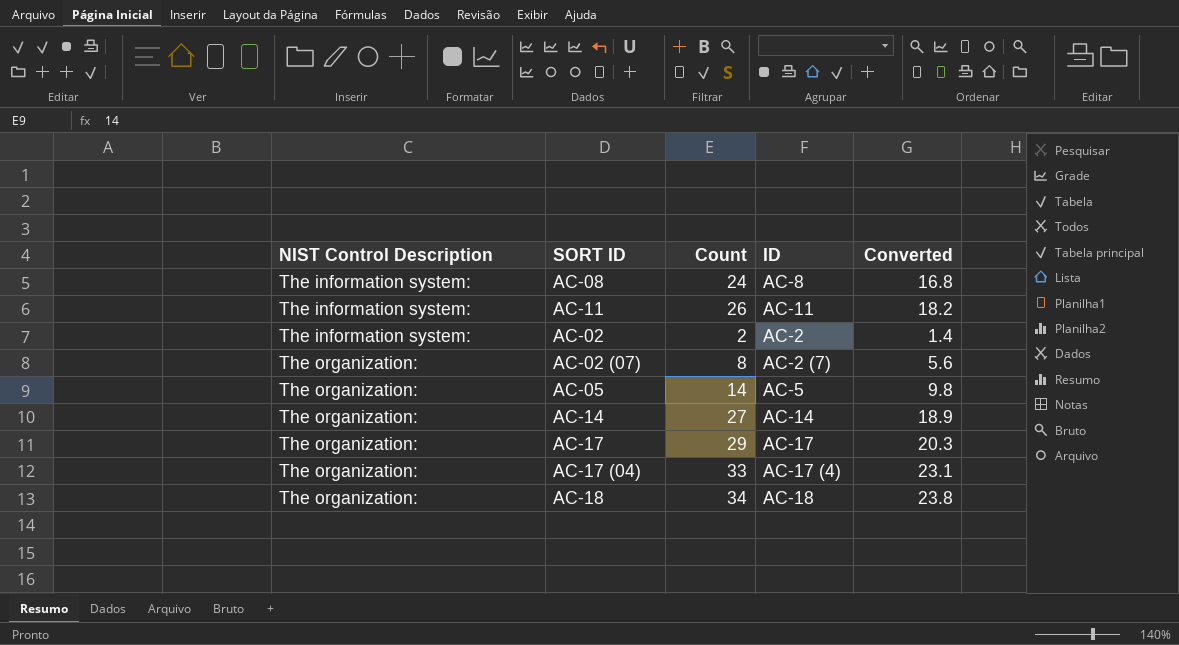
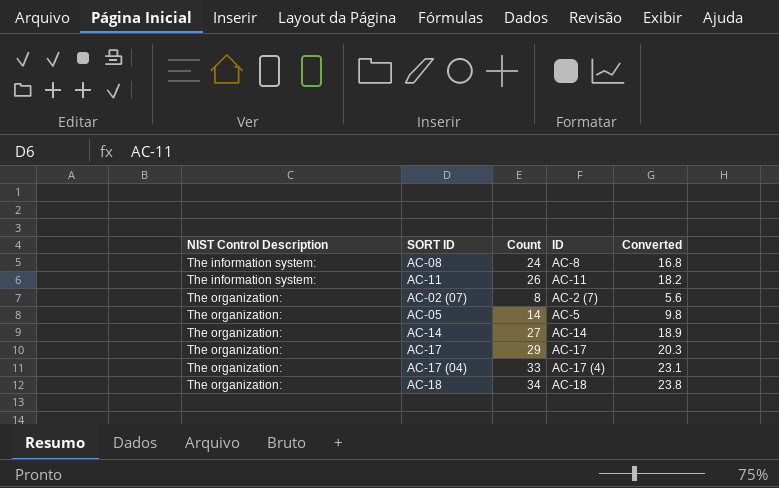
row AC-02: The information system: | 2 | AC-2 | 1.4 -> none

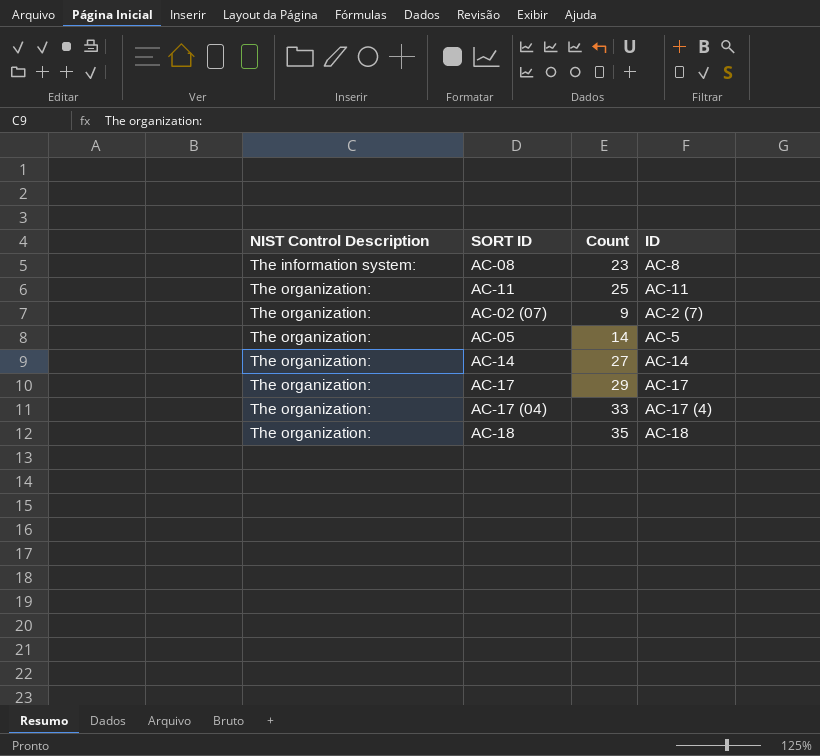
column Converted | formula: [Count] * 0.7 -> none
AC-08 | Count: 24 -> 23
AC-11 | NIST Control Description: The information system: -> The organization:
AC-11 | Count: 26 -> 25
AC-02 (07) | Count: 8 -> 9
AC-18 | Count: 34 -> 35

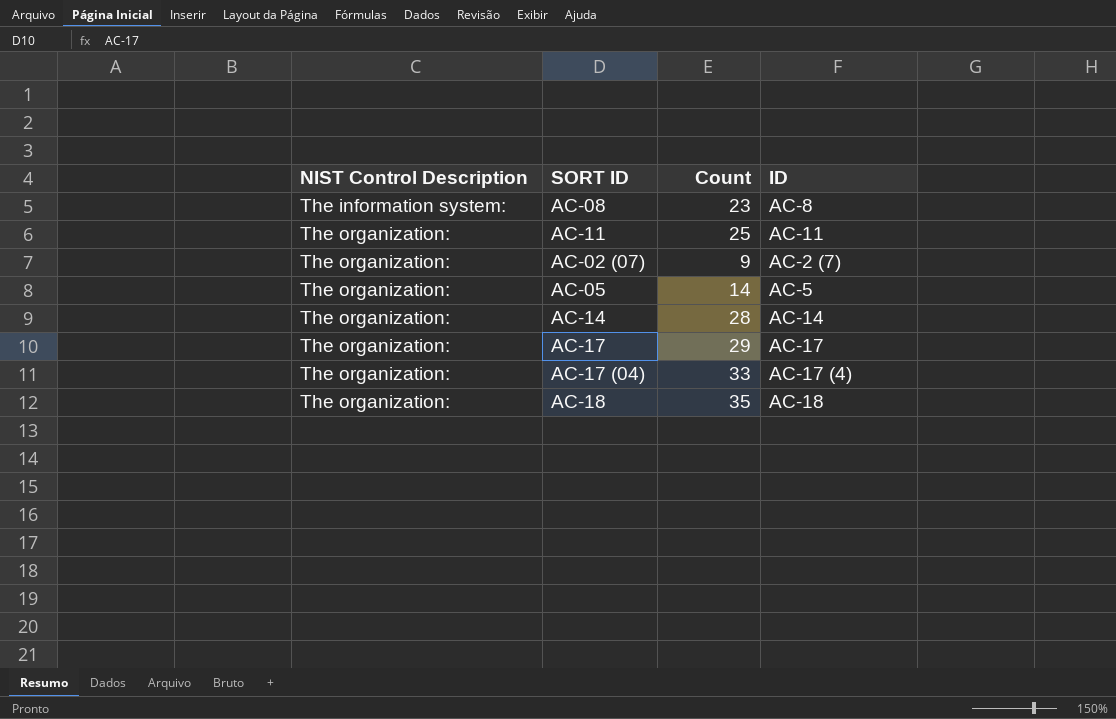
AC-14 | Count: 27 -> 28

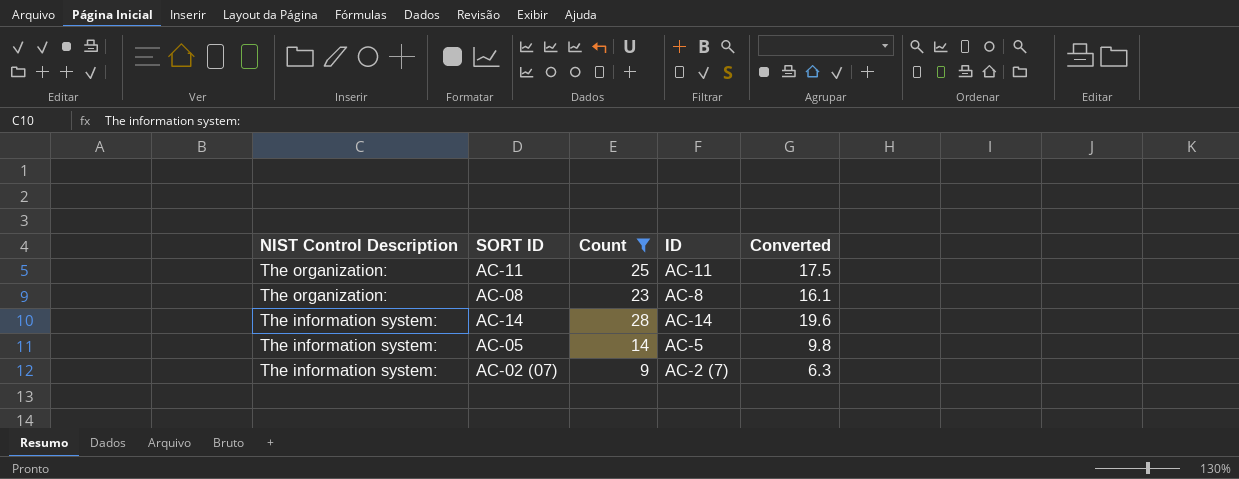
filter: none -> Count <= 28
row order: NIST Control Description ascending -> NIST Control Description descending
column Converted | formula: none -> [Count] * 0.7
AC-08 | NIST Control Description: The information system: -> The organization:
AC-14 | NIST Control Description: The organization: -> The information system:
AC-05 | NIST Control Description: The organization: -> The information system:
AC-02 (07) | NIST Control Description: The organization: -> The information system:

